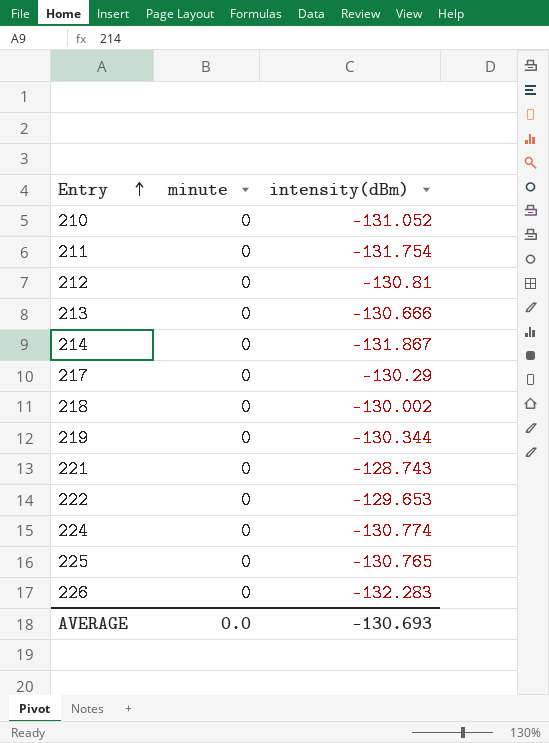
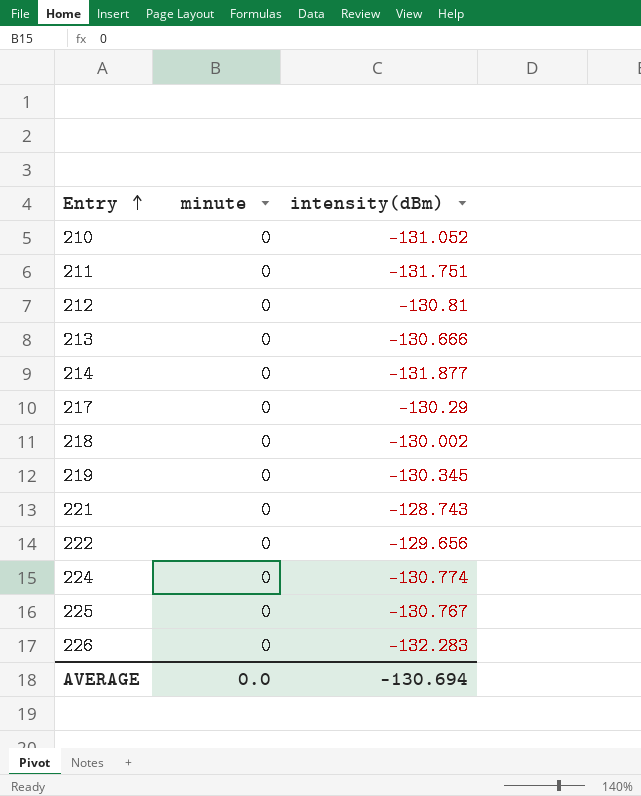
211 | intensity(dBm): -131.754 -> -131.751
214 | intensity(dBm): -131.867 -> -131.877
219 | intensity(dBm): -130.344 -> -130.345
222 | intensity(dBm): -129.653 -> -129.656
225 | intensity(dBm): -130.765 -> -130.767
AVERAGE | intensity(dBm): -130.693 -> -130.694

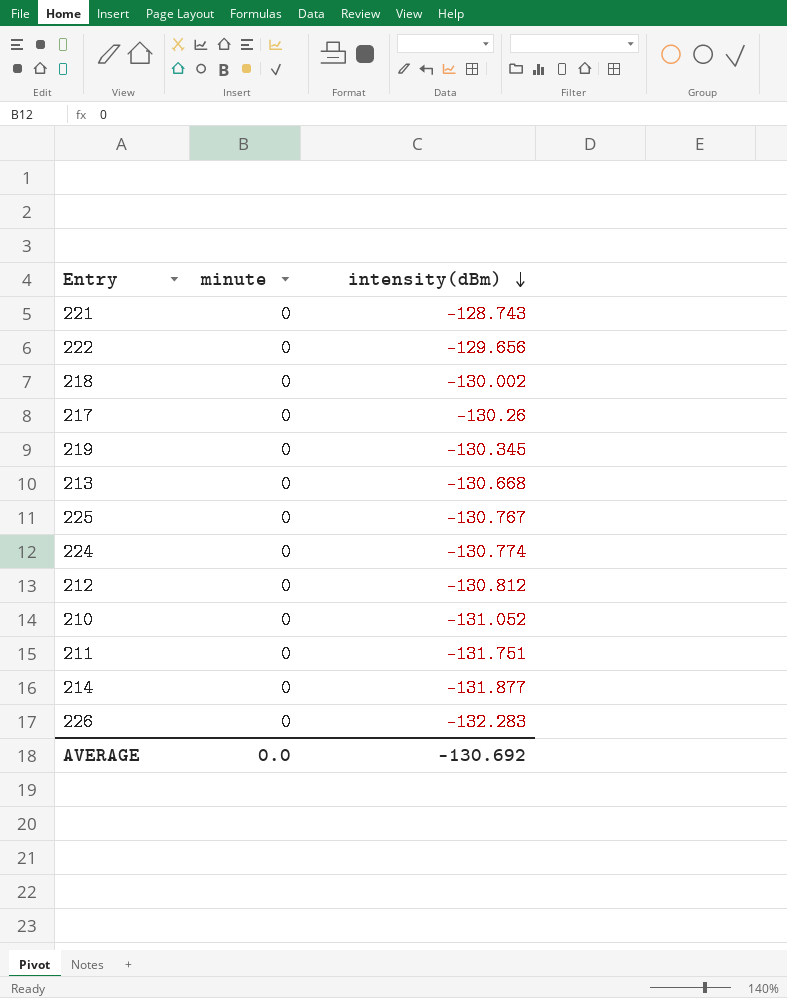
row order: Entry ascending -> intensity(dBm) descending
217 | intensity(dBm): -130.29 -> -130.26
213 | intensity(dBm): -130.666 -> -130.668
212 | intensity(dBm): -130.81 -> -130.812
AVERAGE | intensity(dBm): -130.694 -> -130.692

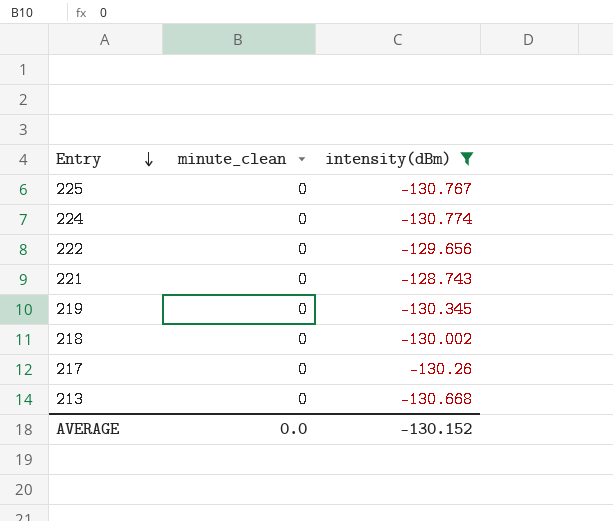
filter: none -> intensity(dBm) >= -130.774
row order: intensity(dBm) descending -> Entry descending
column name: minute -> minute_clean
AVERAGE | intensity(dBm): -130.692 -> -130.152

